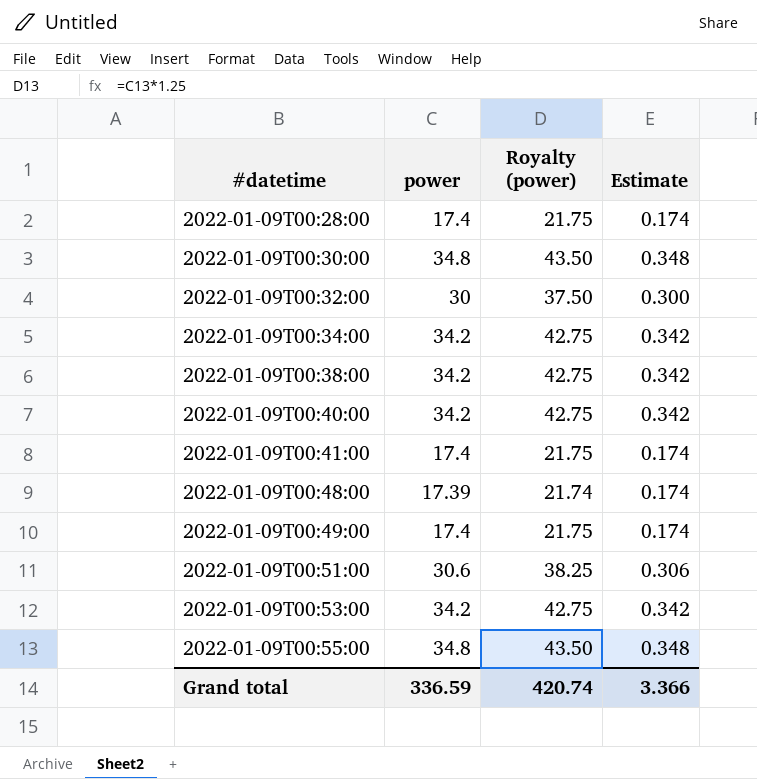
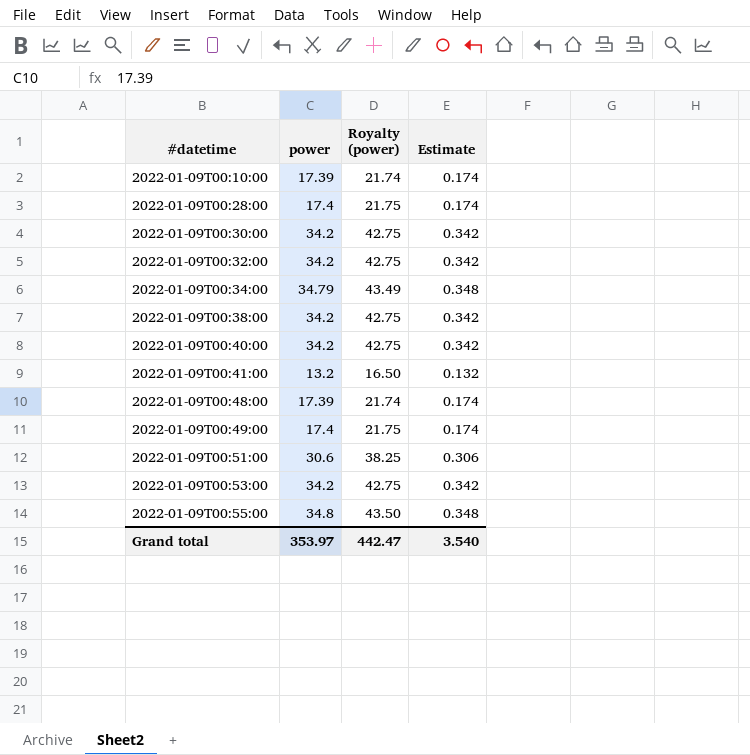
row 2022-01-09T00:10:00: none -> 17.39 | 21.74 | 0.174
2022-01-09T00:30:00 | power: 34.8 -> 34.2
2022-01-09T00:30:00 | Royalty (power): 43.50 -> 42.75
2022-01-09T00:30:00 | Estimate: 0.348 -> 0.342
2022-01-09T00:32:00 | power: 30 -> 34.2
2022-01-09T00:32:00 | Royalty (power): 37.50 -> 42.75
2022-01-09T00:32:00 | Estimate: 0.300 -> 0.342
2022-01-09T00:34:00 | power: 34.2 -> 34.79
2022-01-09T00:34:00 | Royalty (power): 42.75 -> 43.49
2022-01-09T00:34:00 | Estimate: 0.342 -> 0.348
2022-01-09T00:41:00 | power: 17.4 -> 13.2
2022-01-09T00:41:00 | Royalty (power): 21.75 -> 16.50
2022-01-09T00:41:00 | Estimate: 0.174 -> 0.132
Grand total | power: 336.59 -> 353.97
Grand total | Royalty (power): 420.74 -> 442.47
Grand total | Estimate: 3.366 -> 3.540

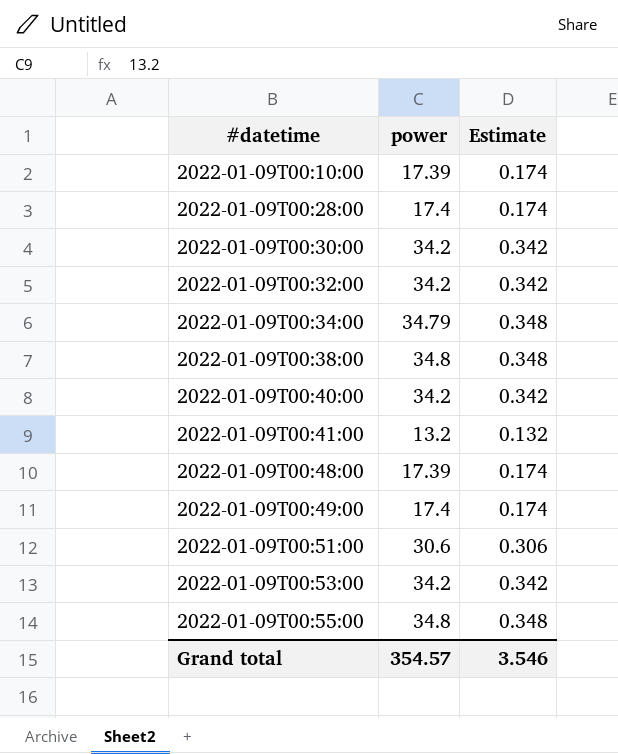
column Royalty (power) | formula: [power] * 1.25 -> none
2022-01-09T00:38:00 | power: 34.2 -> 34.8
2022-01-09T00:38:00 | Estimate: 0.342 -> 0.348
Grand total | power: 353.97 -> 354.57
Grand total | Estimate: 3.540 -> 3.546

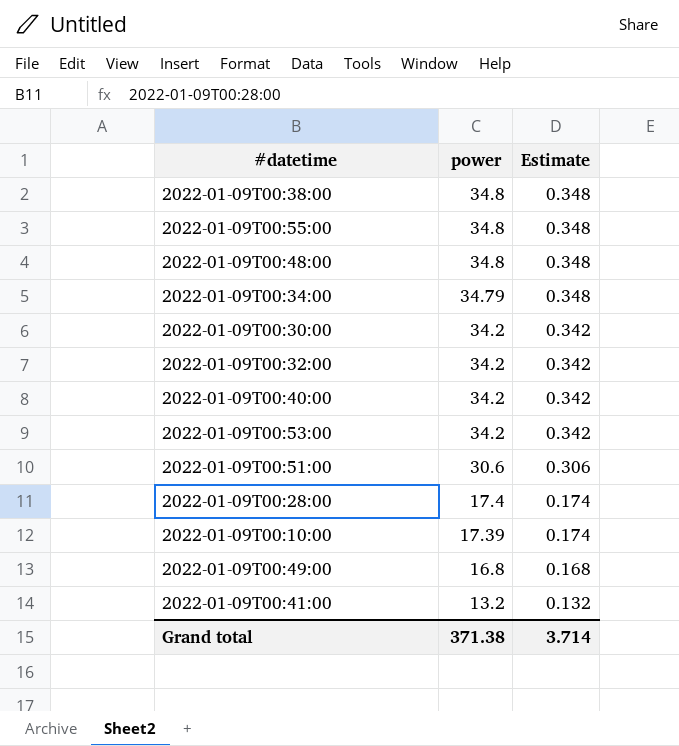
row order: #datetime ascending -> power descending
2022-01-09T00:48:00 | power: 17.39 -> 34.8
2022-01-09T00:48:00 | Estimate: 0.174 -> 0.348
2022-01-09T00:49:00 | power: 17.4 -> 16.8
2022-01-09T00:49:00 | Estimate: 0.174 -> 0.168
Grand total | power: 354.57 -> 371.38
Grand total | Estimate: 3.546 -> 3.714

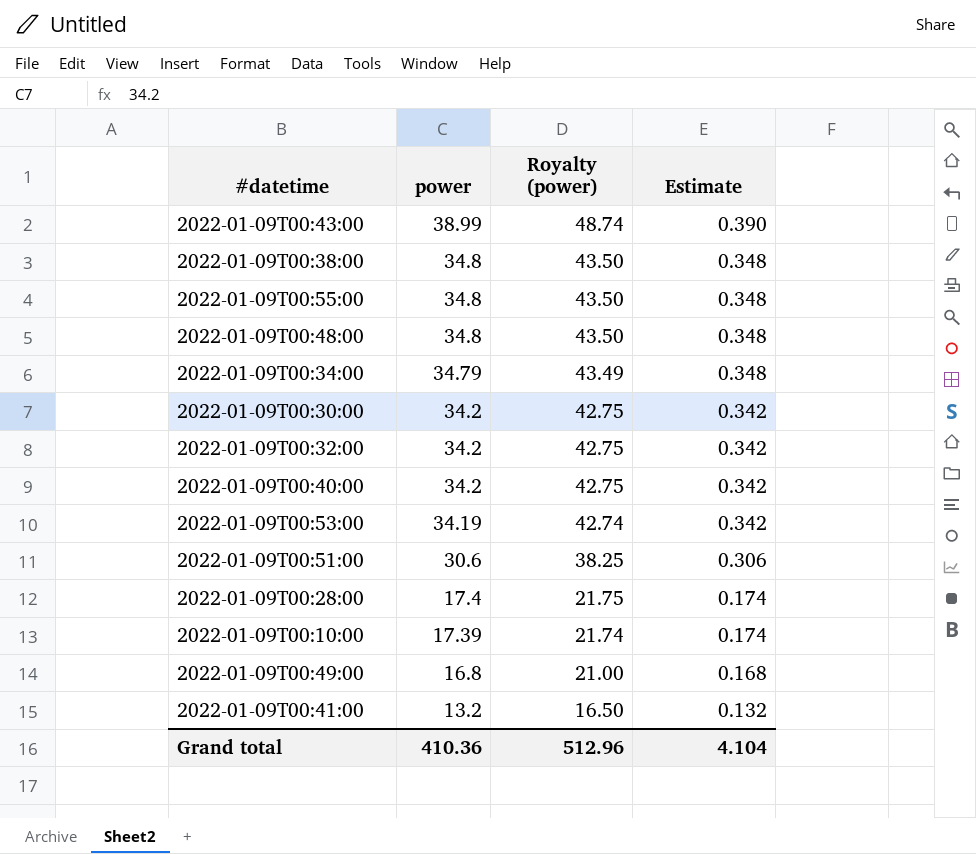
column Royalty (power) | formula: none -> [power] * 1.25
row 2022-01-09T00:43:00: none -> 38.99 | 48.74 | 0.390
2022-01-09T00:53:00 | power: 34.2 -> 34.19
Grand total | power: 371.38 -> 410.36
Grand total | Estimate: 3.714 -> 4.104

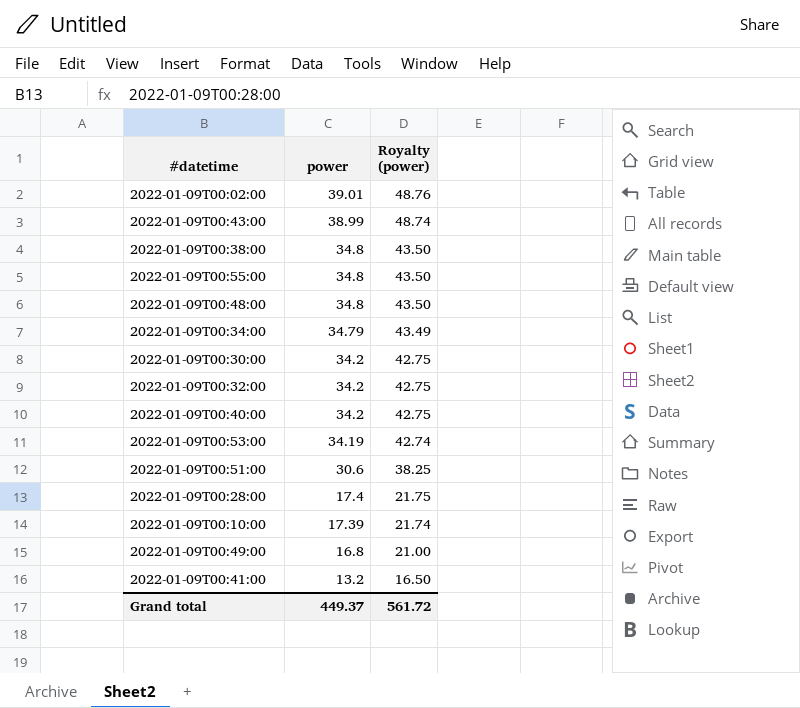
column Estimate | formula: [power] * 0.01 -> none
row 2022-01-09T00:02:00: none -> 39.01 | 48.76
Grand total | power: 410.36 -> 449.37
Grand total | Royalty (power): 512.96 -> 561.72

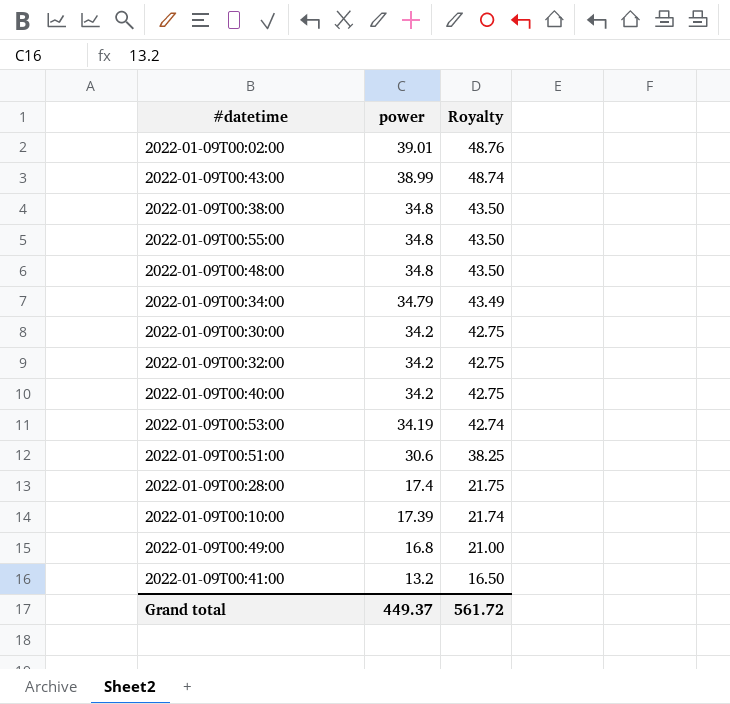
column name: Royalty (power) -> Royalty

